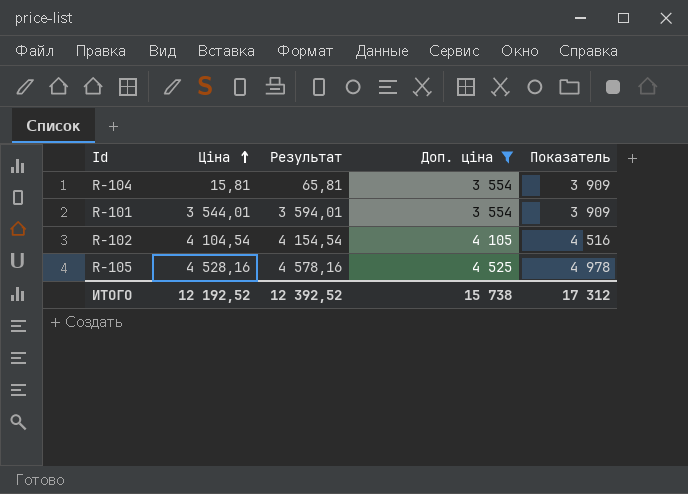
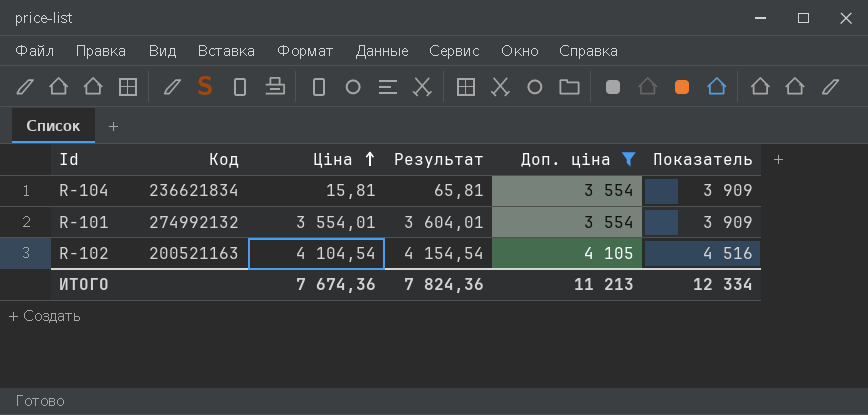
column Код | position: none -> 2
row R-105: 4 528,16 | 4 578,16 | 4 525 | 4 978 -> none
R-101 | Ціна: 3 544,01 -> 3 554,01
R-101 | Результат: 3 594,01 -> 3 604,01
ИТОГО | Ціна: 12 192,52 -> 7 674,36
ИТОГО | Результат: 12 392,52 -> 7 824,36
ИТОГО | Доп. ціна: 15 738 -> 11 213
ИТОГО | Показатель: 17 312 -> 12 334

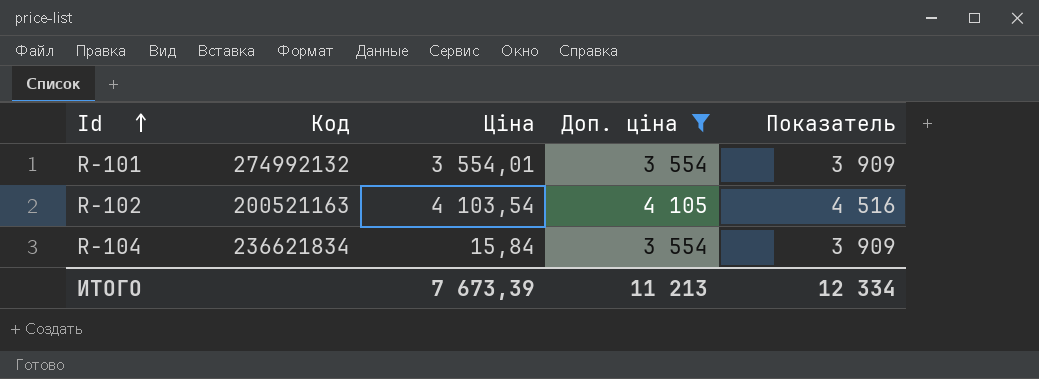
row order: Ціна ascending -> Id ascending
column Результат | formula: [Ціна] + 50 -> none
R-102 | Ціна: 4 104,54 -> 4 103,54
R-104 | Ціна: 15,81 -> 15,84
ИТОГО | Ціна: 7 674,36 -> 7 673,39

